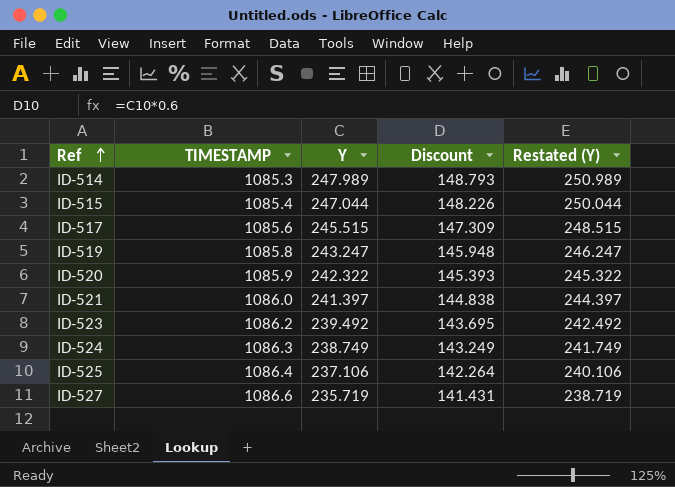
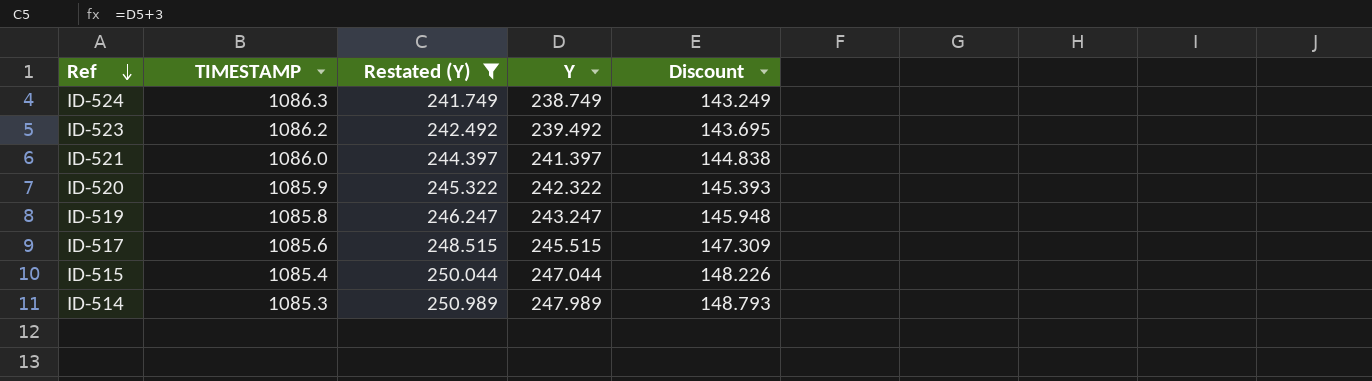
filter: none -> Restated (Y) >= 241.749
row order: Ref ascending -> Ref descending
column Restated (Y) | position: 5 -> 3

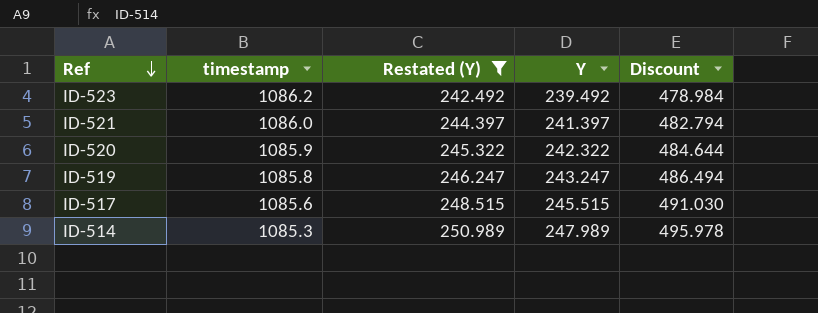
column name: TIMESTAMP -> timestamp
column Discount | formula: [Y] * 0.6 -> [Y] * 2
row ID-524: 1086.3 | 241.749 | 238.749 | 143.249 -> none
row ID-515: 1085.4 | 250.044 | 247.044 | 148.226 -> none

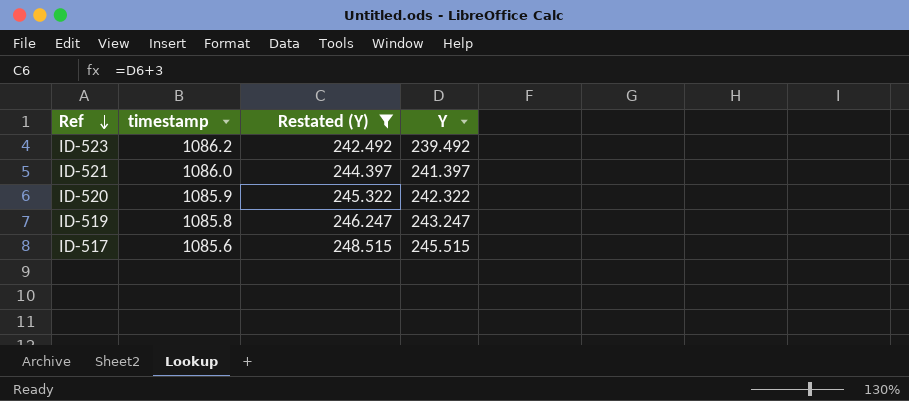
column Discount | formula: [Y] * 2 -> none
row ID-514: 1085.3 | 250.989 | 247.989 | 495.978 -> none

